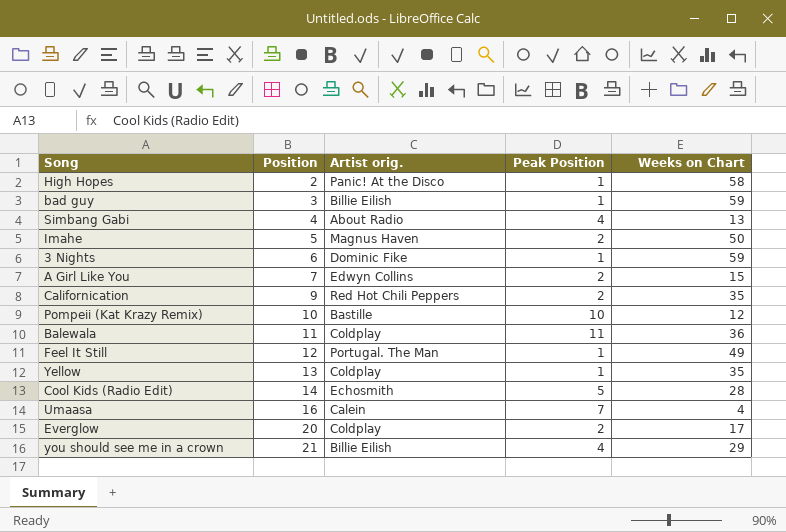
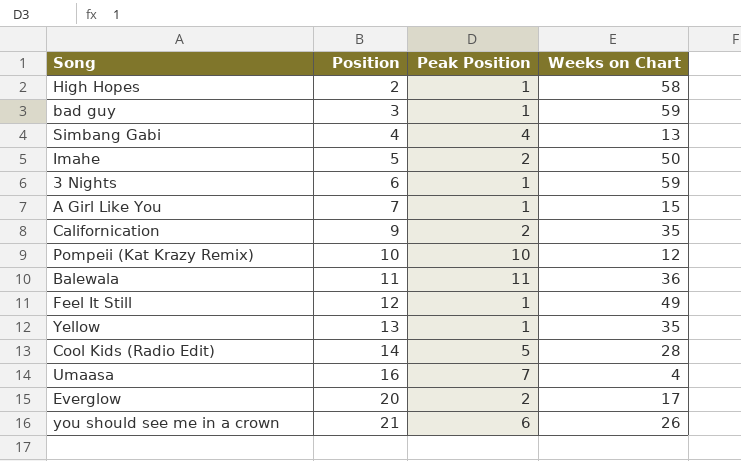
column Artist orig. | position: 3 -> none
A Girl Like You | Peak Position: 2 -> 1
you should see me in a crown | Peak Position: 4 -> 6
you should see me in a crown | Weeks on Chart: 29 -> 26

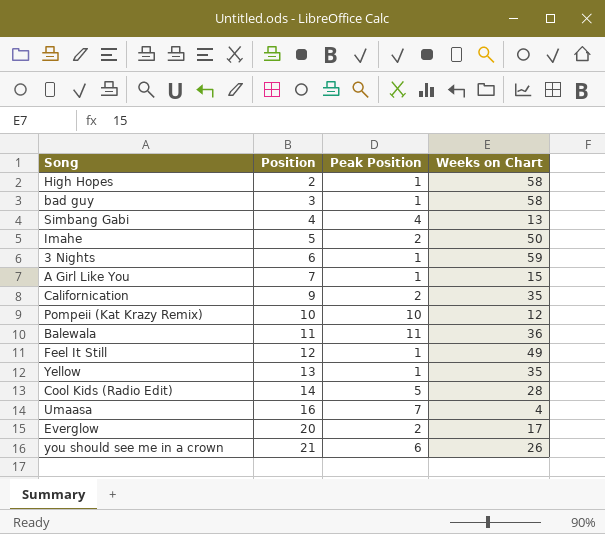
bad guy | Weeks on Chart: 59 -> 58

